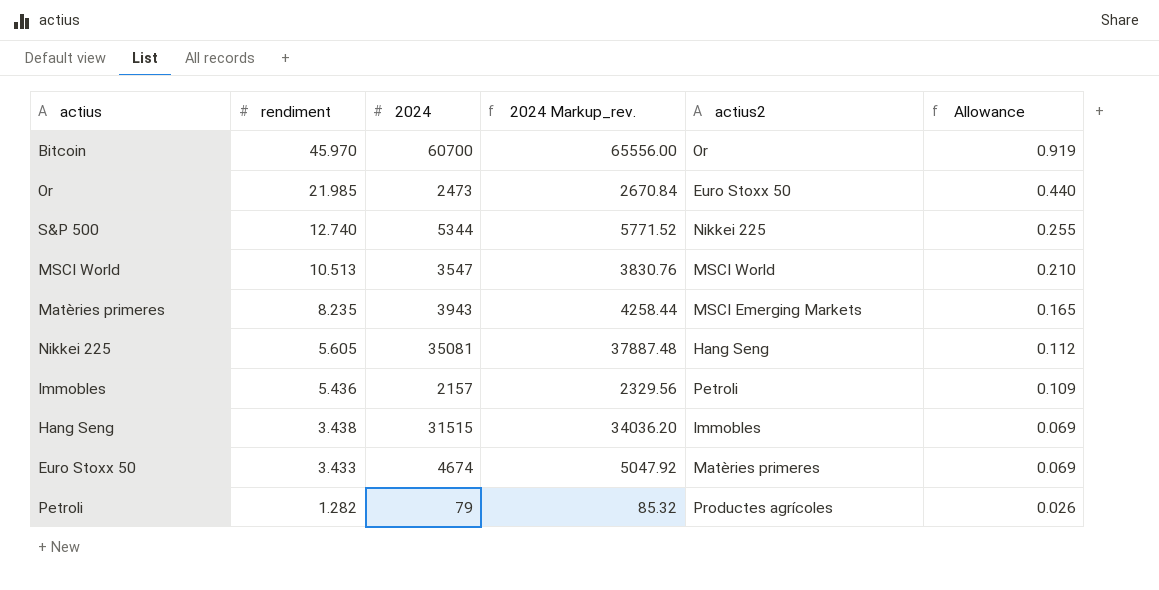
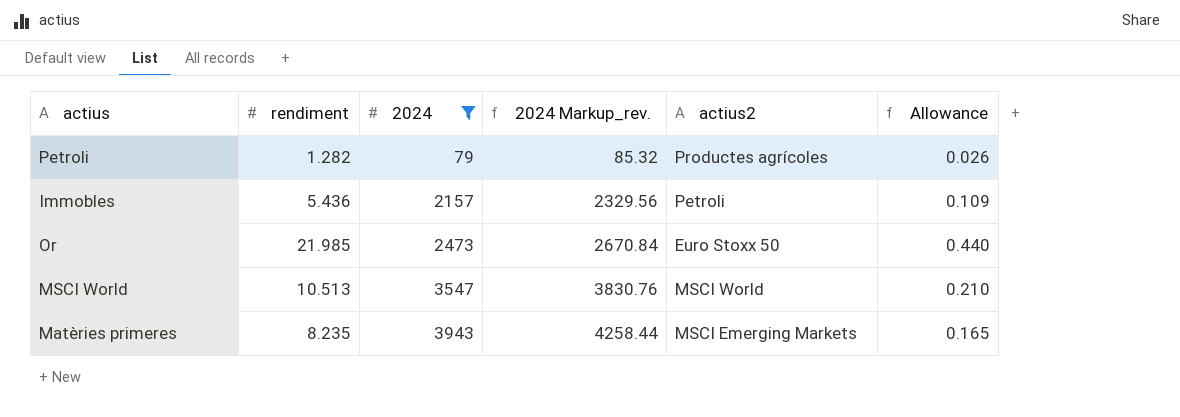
filter: none -> 2024 <= 3943
row order: rendiment descending -> 2024 ascending

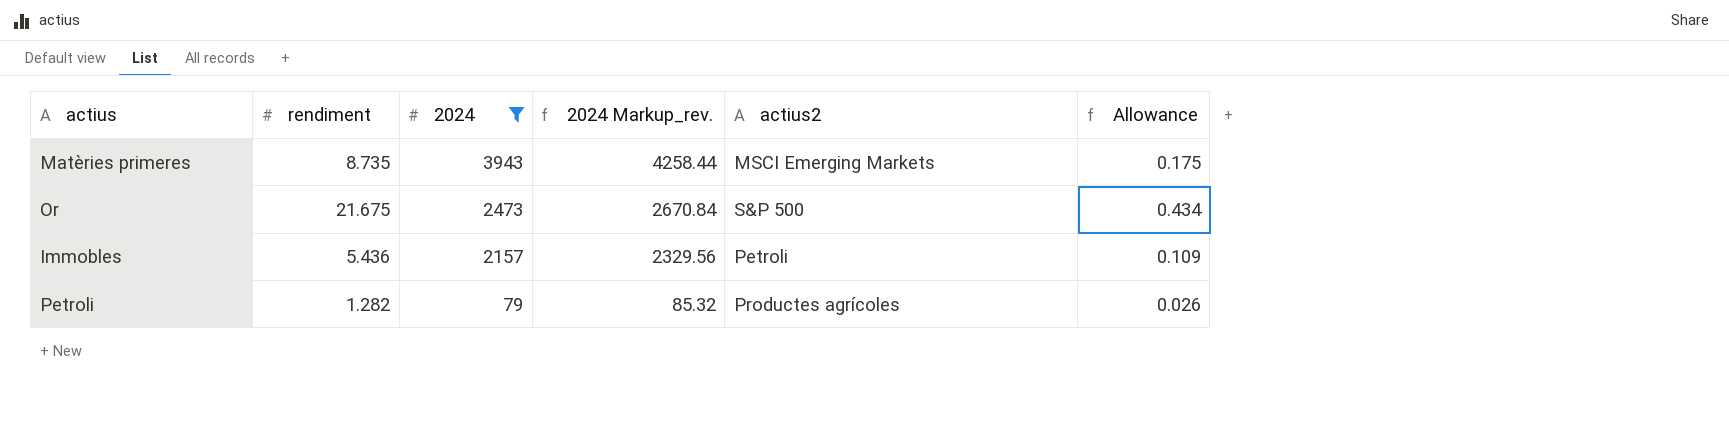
row order: 2024 ascending -> 2024 descending
row MSCI World: 10.513 | 3547 | 3830.76 | MSCI World | 0.210 -> none
Matèries primeres | rendiment: 8.235 -> 8.735
Matèries primeres | Allowance: 0.165 -> 0.175
Or | rendiment: 21.985 -> 21.675
Or | actius2: Euro Stoxx 50 -> S&P 500
Or | Allowance: 0.440 -> 0.434

